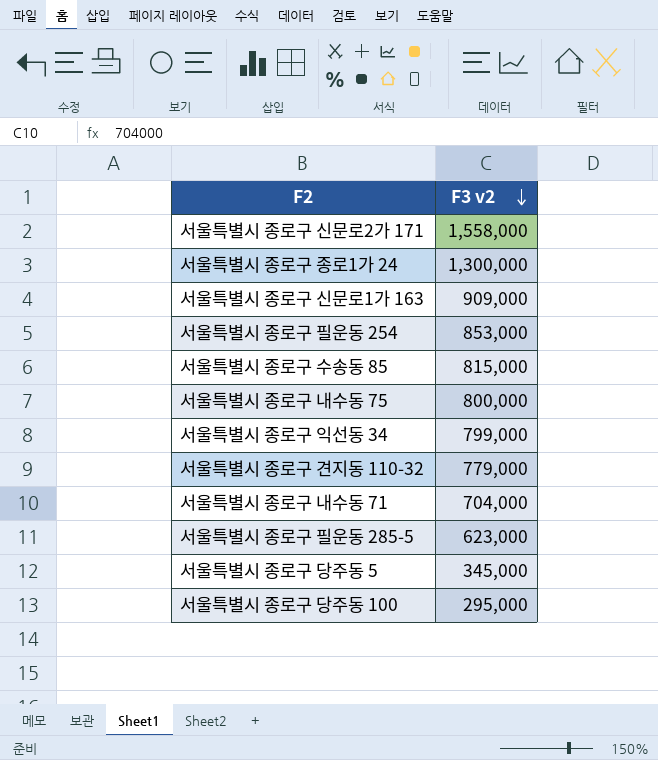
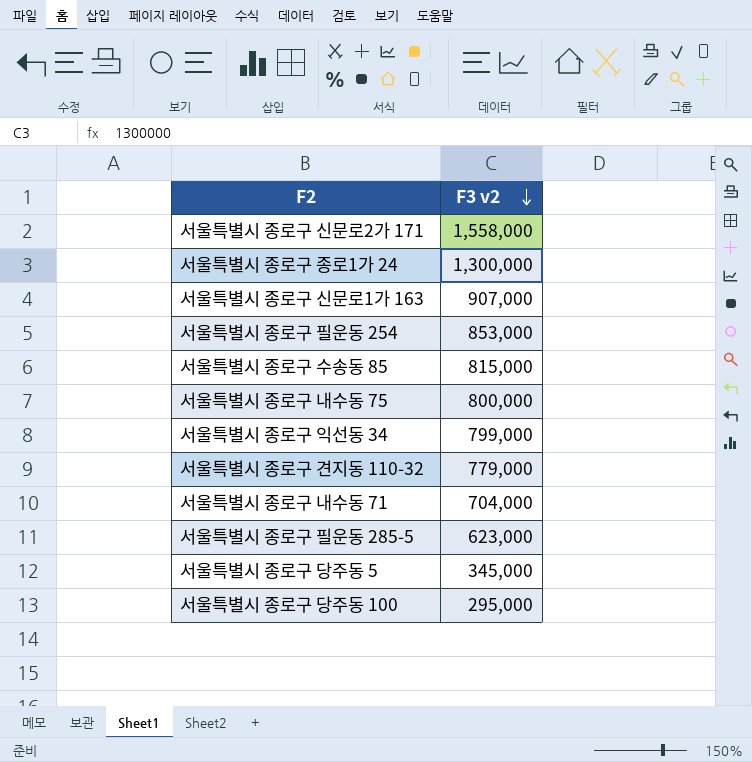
서울특별시 종로구 신문로1가 163 | F3 v2: 909,000 -> 907,000

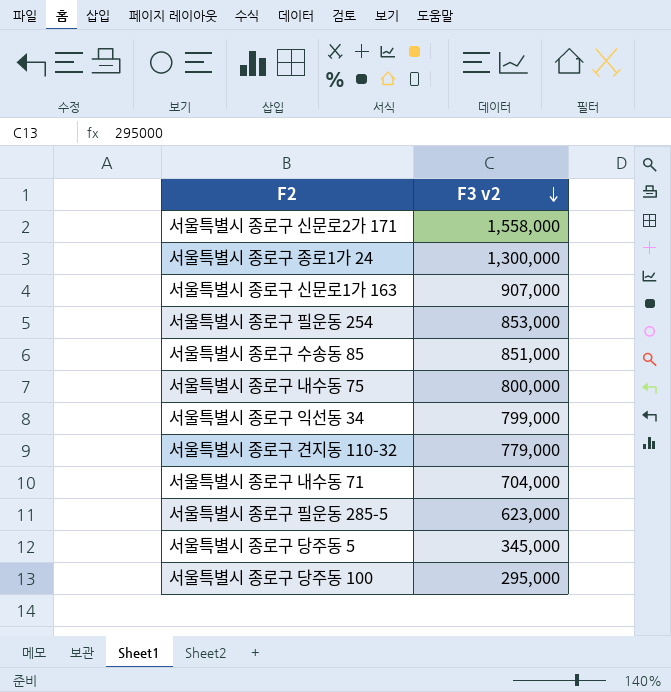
서울특별시 종로구 수송동 85 | F3 v2: 815,000 -> 851,000

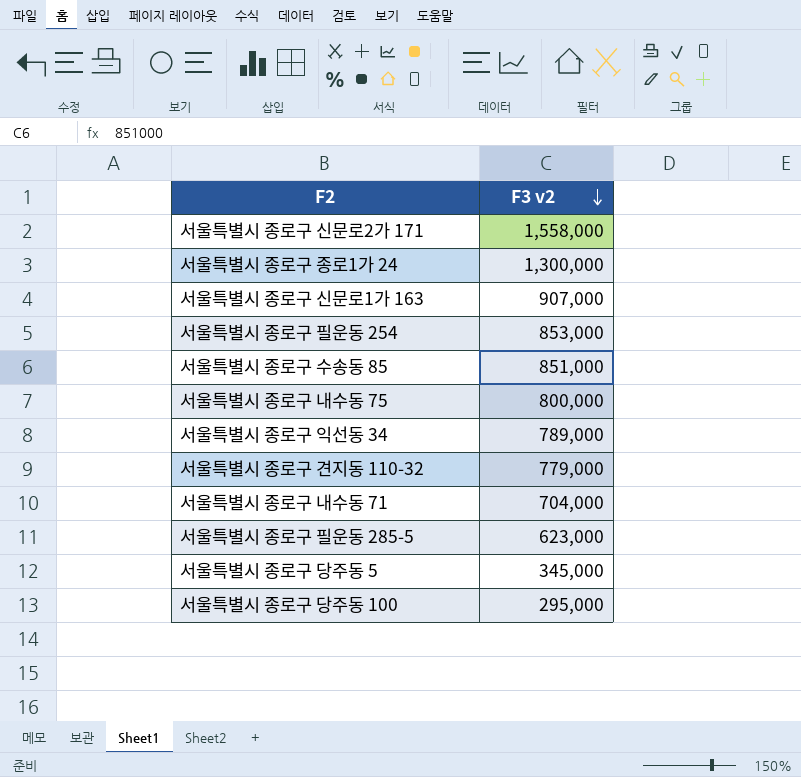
서울특별시 종로구 익선동 34 | F3 v2: 799,000 -> 789,000

